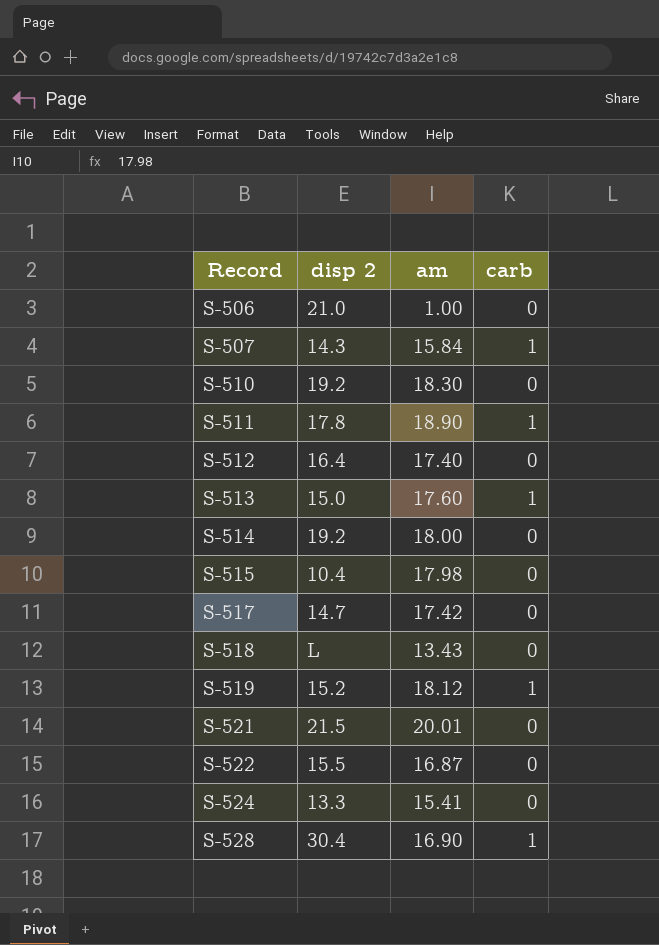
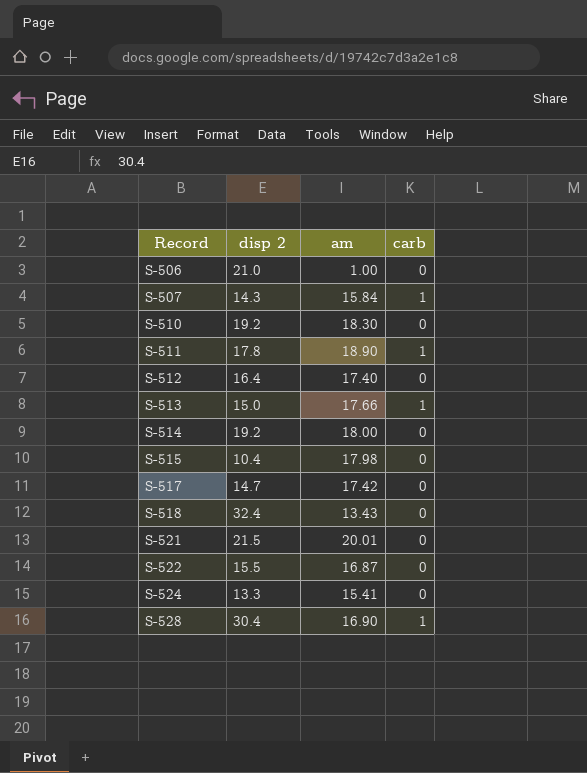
row S-519: 15.2 | 18.12 | 1 -> none
S-513 | am: 17.60 -> 17.66
S-518 | disp 2: L -> 32.4

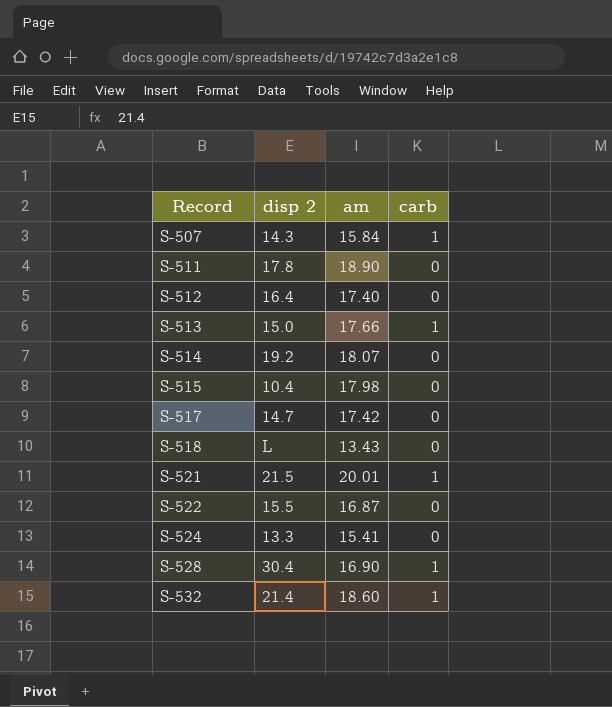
row S-506: 21.0 | 1.00 | 0 -> none
row S-510: 19.2 | 18.30 | 0 -> none
S-511 | carb: 1 -> 0
S-514 | am: 18.00 -> 18.07
S-518 | disp 2: 32.4 -> L
S-521 | carb: 0 -> 1
row S-532: none -> 21.4 | 18.60 | 1

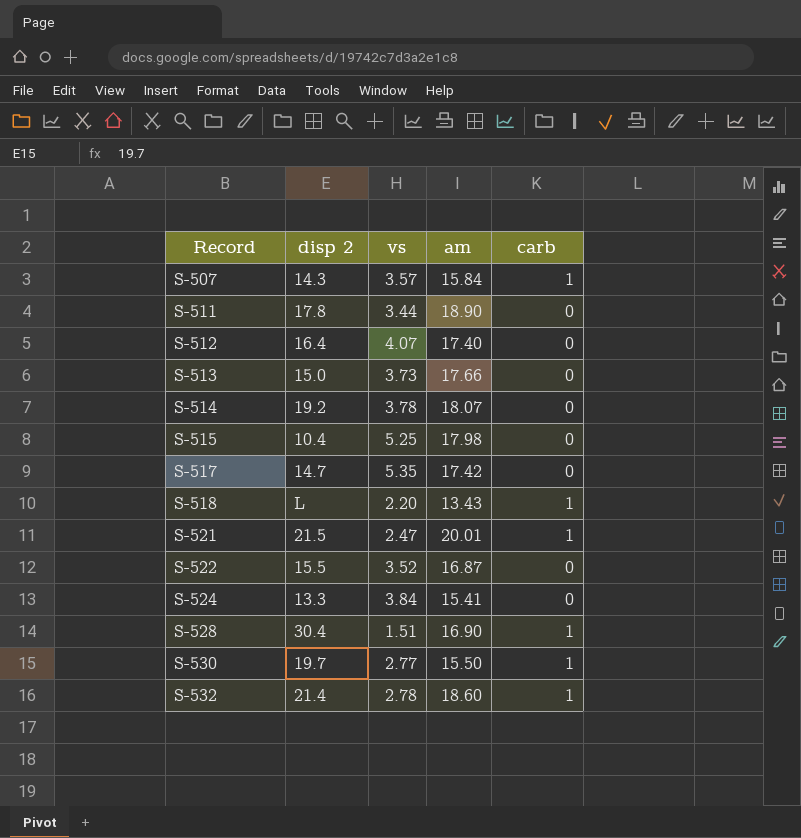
column vs | position: none -> 3
S-513 | carb: 1 -> 0
S-518 | carb: 0 -> 1
row S-530: none -> 19.7 | 2.77 | 15.50 | 1

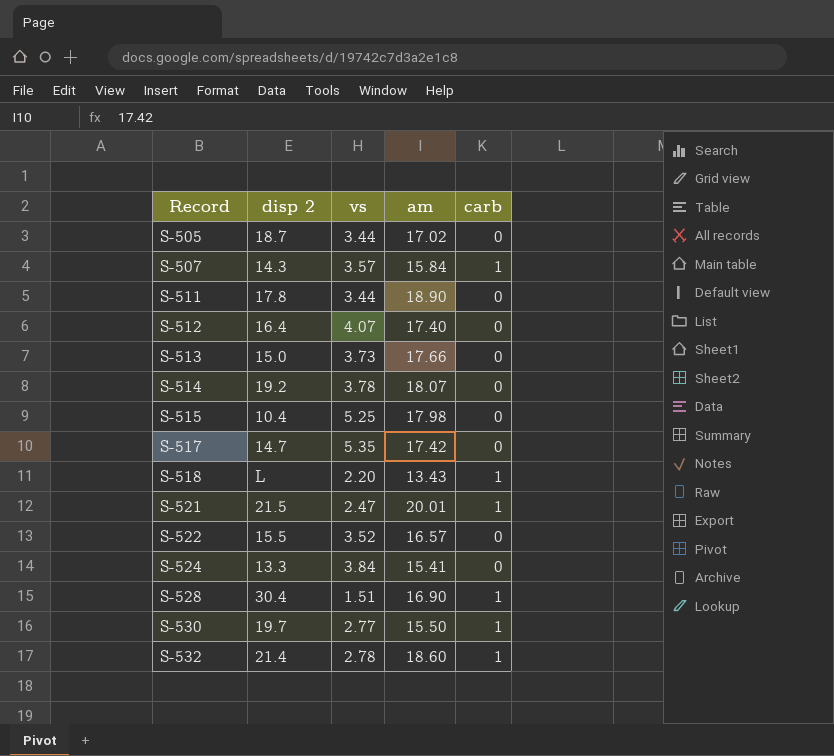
row S-505: none -> 18.7 | 3.44 | 17.02 | 0
S-522 | am: 16.87 -> 16.57

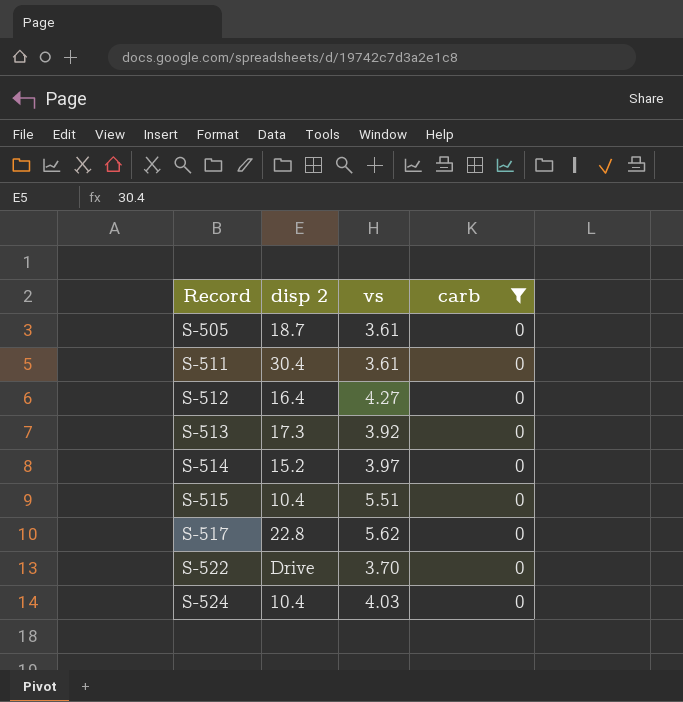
filter: none -> carb = 0
column am | position: 4 -> none
S-505 | vs: 3.44 -> 3.61
S-511 | disp 2: 17.8 -> 30.4
S-511 | vs: 3.44 -> 3.61
S-512 | vs: 4.07 -> 4.27
S-513 | disp 2: 15.0 -> 17.3
S-513 | vs: 3.73 -> 3.92
S-514 | disp 2: 19.2 -> 15.2
S-514 | vs: 3.78 -> 3.97
S-515 | vs: 5.25 -> 5.51
S-517 | disp 2: 14.7 -> 22.8
S-517 | vs: 5.35 -> 5.62
S-522 | disp 2: 15.5 -> Drive
S-522 | vs: 3.52 -> 3.70
S-524 | disp 2: 13.3 -> 10.4
S-524 | vs: 3.84 -> 4.03

